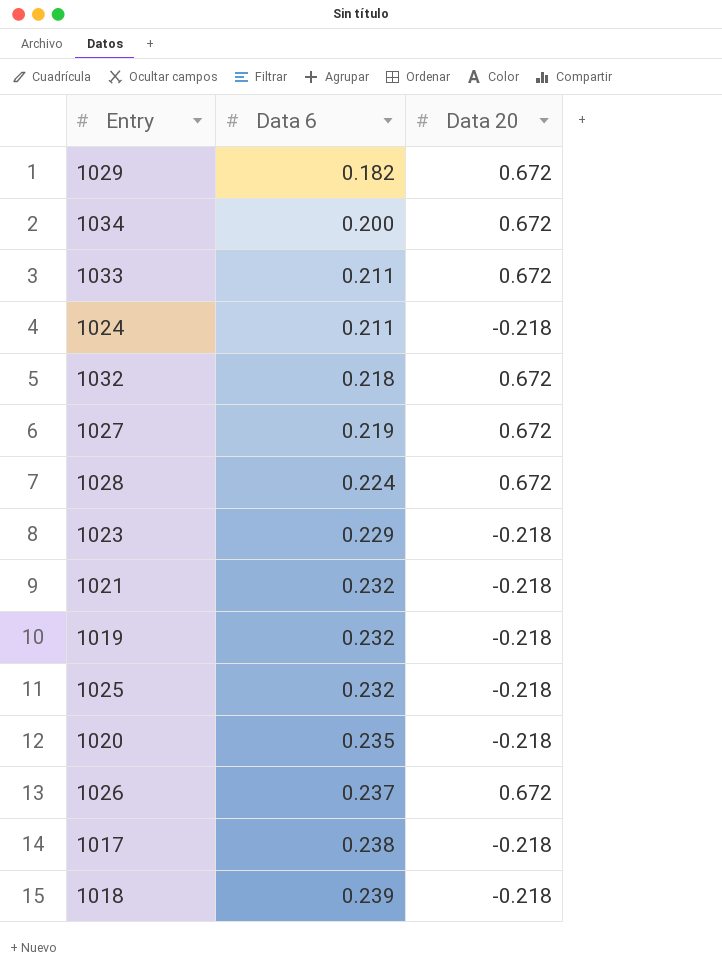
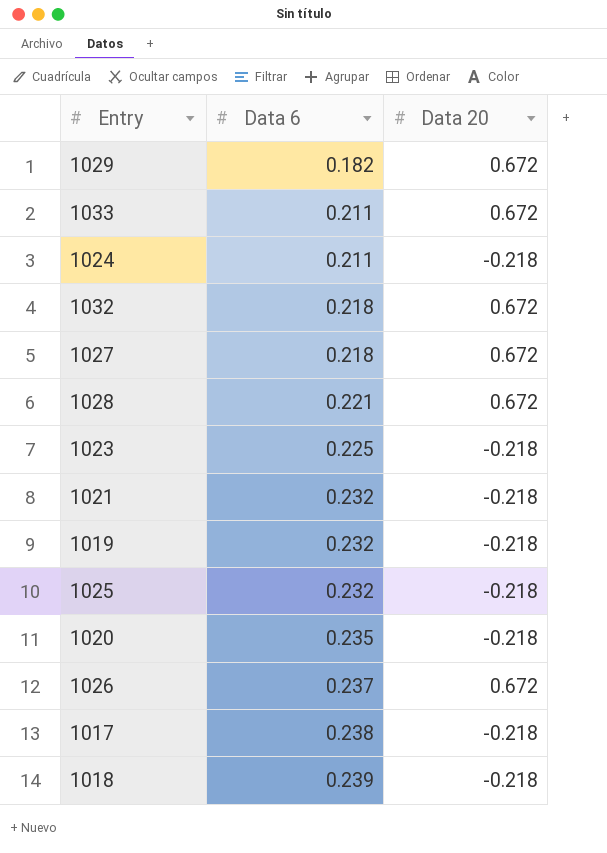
row 1034: 0.200 | 0.672 -> none
1027 | Data 6: 0.219 -> 0.218
1028 | Data 6: 0.224 -> 0.221
1023 | Data 6: 0.229 -> 0.225

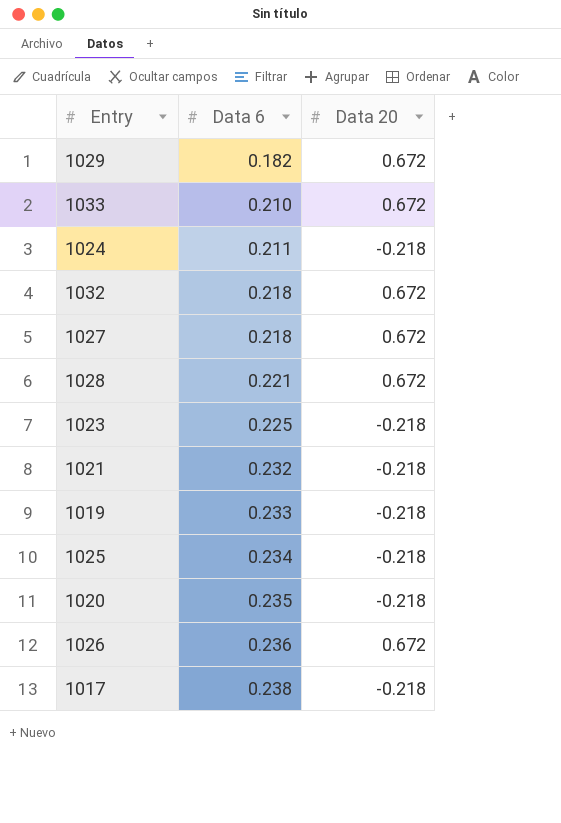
row 1018: 0.239 | -0.218 -> none
1033 | Data 6: 0.211 -> 0.210
1019 | Data 6: 0.232 -> 0.233
1025 | Data 6: 0.232 -> 0.234
1026 | Data 6: 0.237 -> 0.236

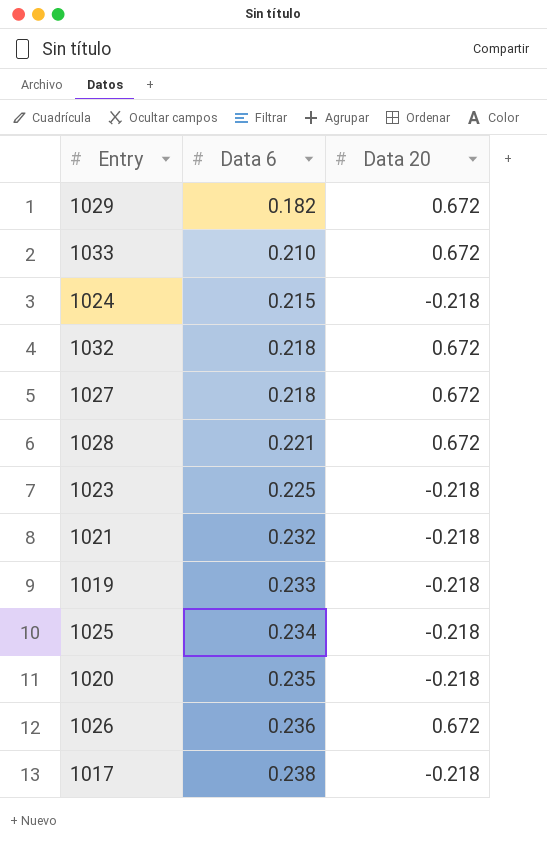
1024 | Data 6: 0.211 -> 0.215

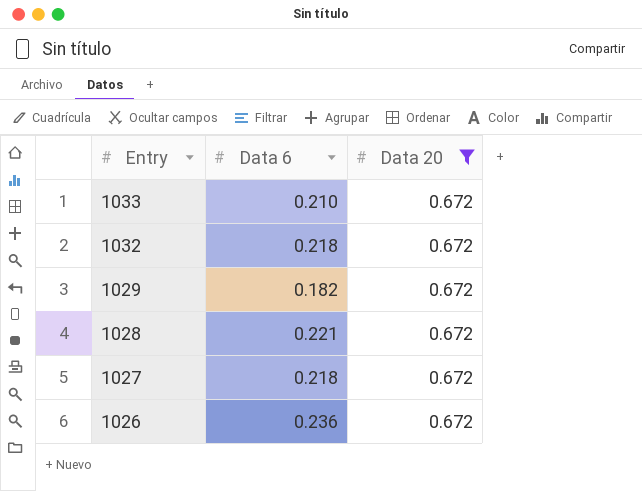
filter: none -> Data 20 = 0.672
row order: Data 6 ascending -> Entry descending

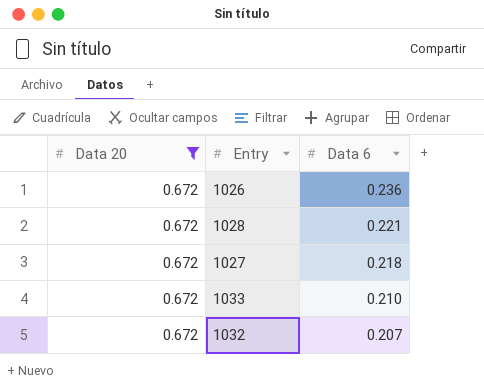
row order: Entry descending -> Data 6 descending
column Data 20 | position: 3 -> 1
row 1029: 0.182 | 0.672 -> none
1032 | Data 6: 0.218 -> 0.207

